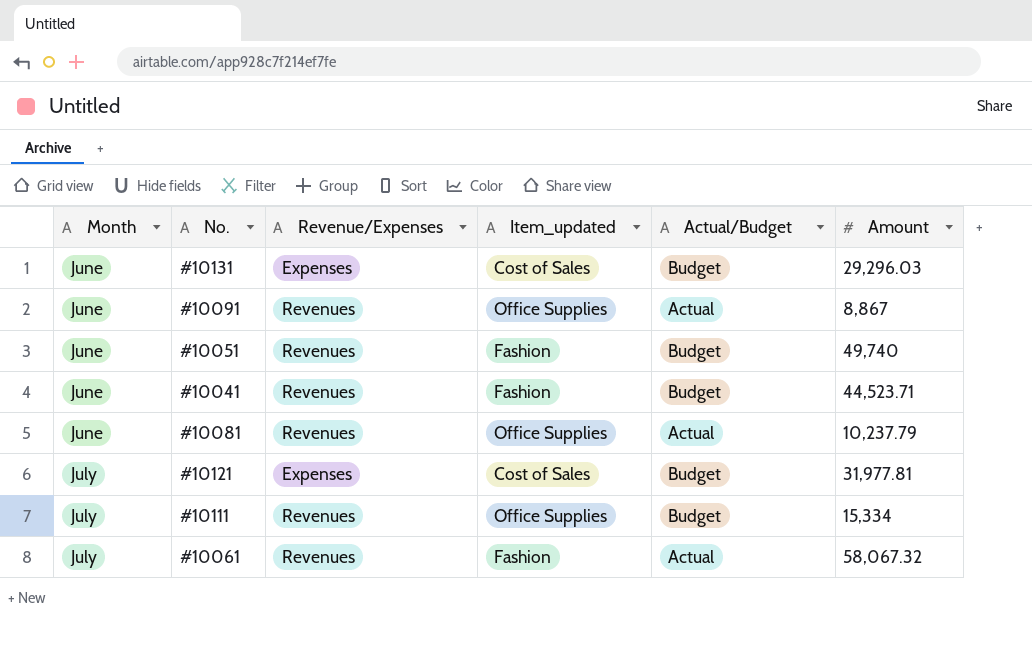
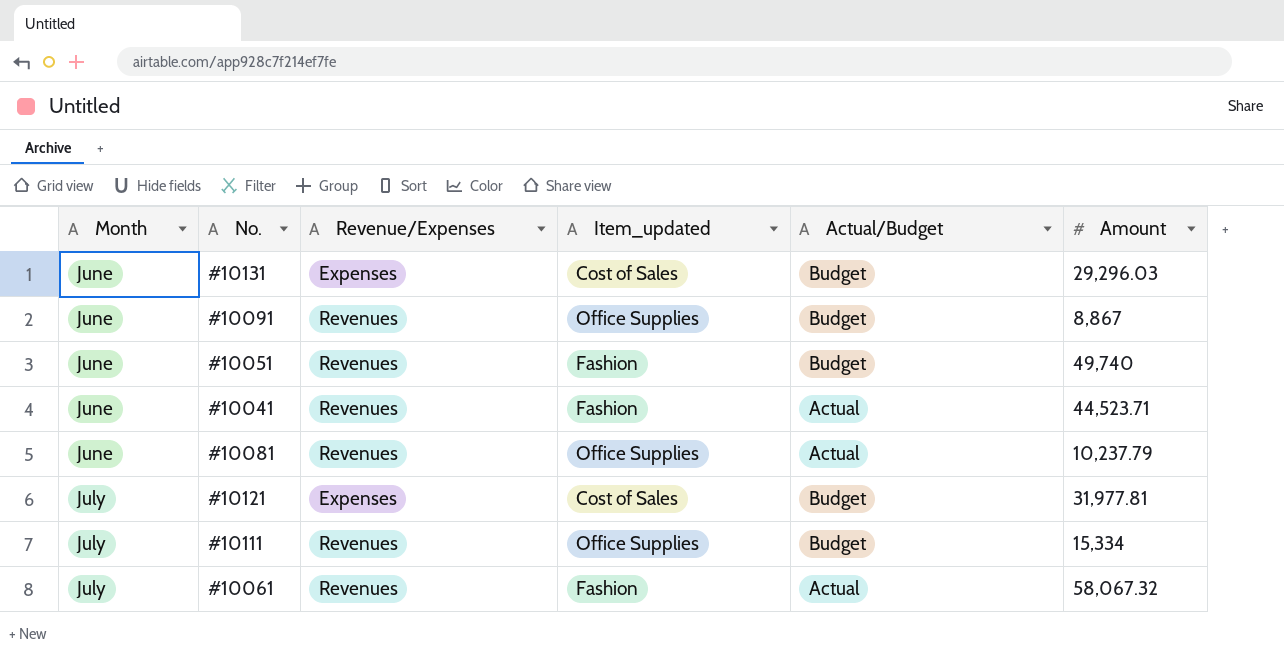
#10091 | Actual/Budget: Actual -> Budget
#10041 | Actual/Budget: Budget -> Actual

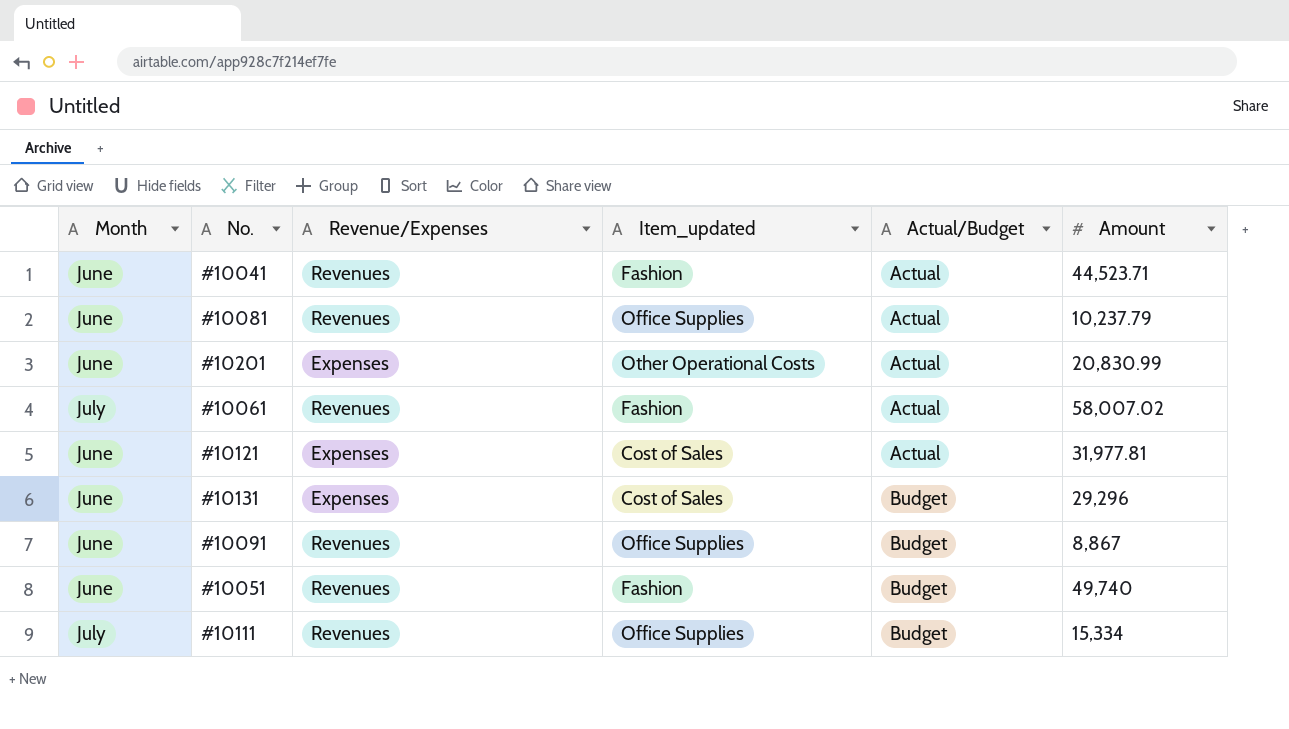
row order: Month ascending -> Actual/Budget ascending
row #10201: none -> June | Expenses | Other Operational Costs | Actual | 20,830.99
#10061 | Amount: 58,067.32 -> 58,007.02
#10121 | Month: July -> June
#10121 | Actual/Budget: Budget -> Actual
#10131 | Amount: 29,296.03 -> 29,296

